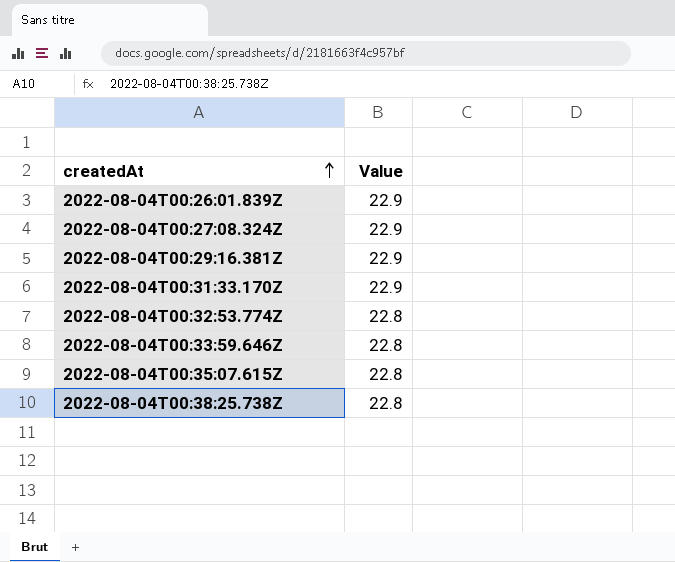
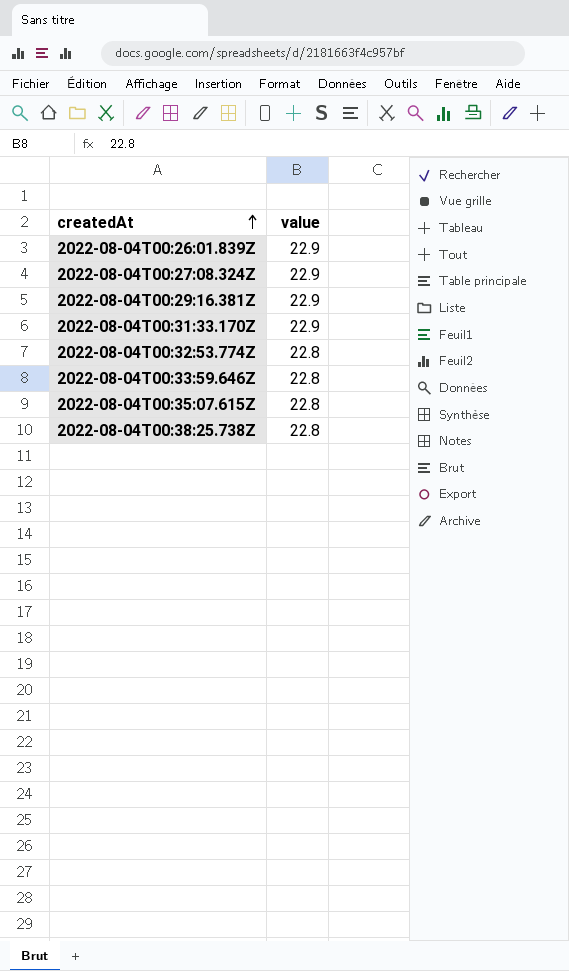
column name: Value -> value

